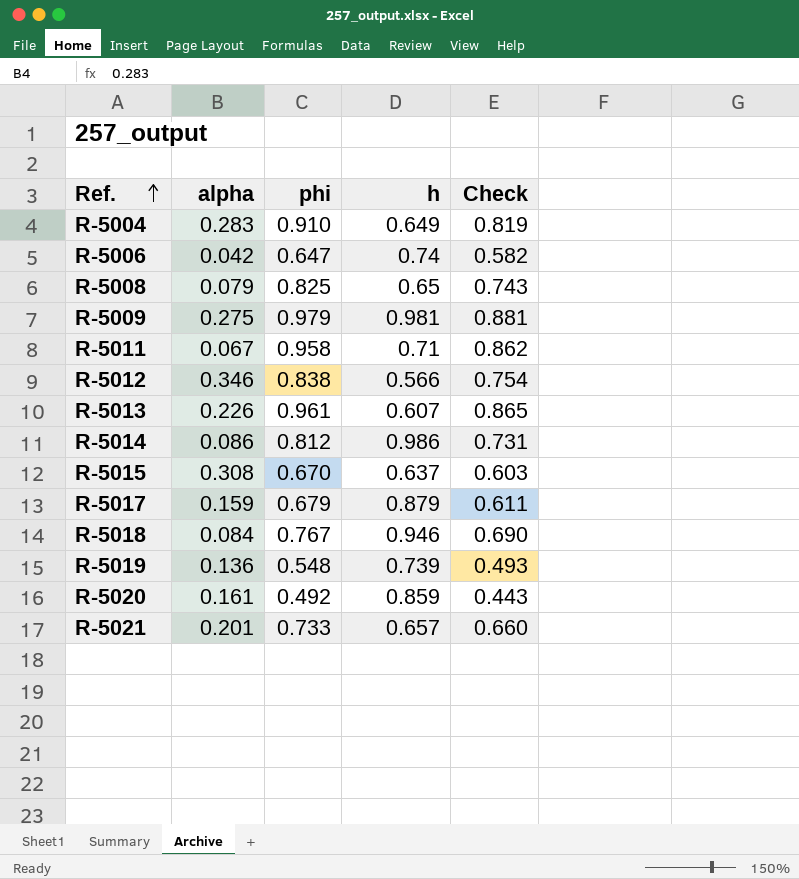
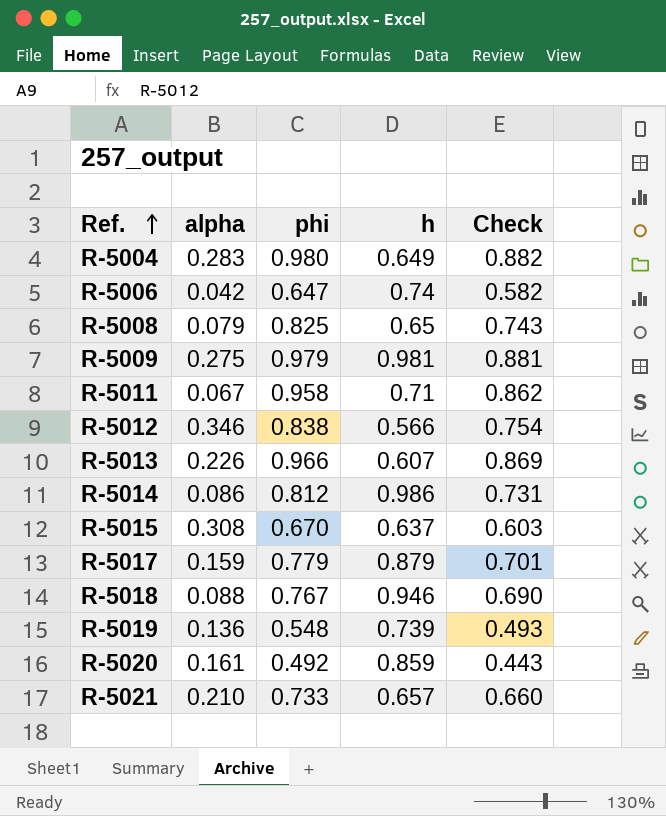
R-5004 | phi: 0.910 -> 0.980
R-5004 | Check: 0.819 -> 0.882
R-5013 | phi: 0.961 -> 0.966
R-5013 | Check: 0.865 -> 0.869
R-5017 | phi: 0.679 -> 0.779
R-5017 | Check: 0.611 -> 0.701
R-5018 | alpha: 0.084 -> 0.088
R-5021 | alpha: 0.201 -> 0.210

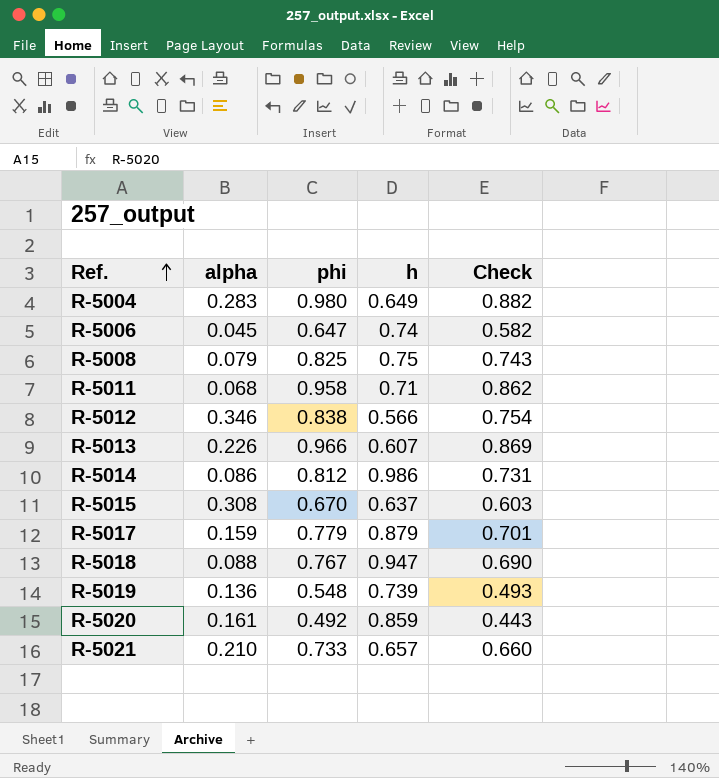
row R-5009: 0.275 | 0.979 | 0.981 | 0.881 -> none
R-5006 | alpha: 0.042 -> 0.045
R-5008 | h: 0.65 -> 0.75
R-5011 | alpha: 0.067 -> 0.068
R-5018 | h: 0.946 -> 0.947

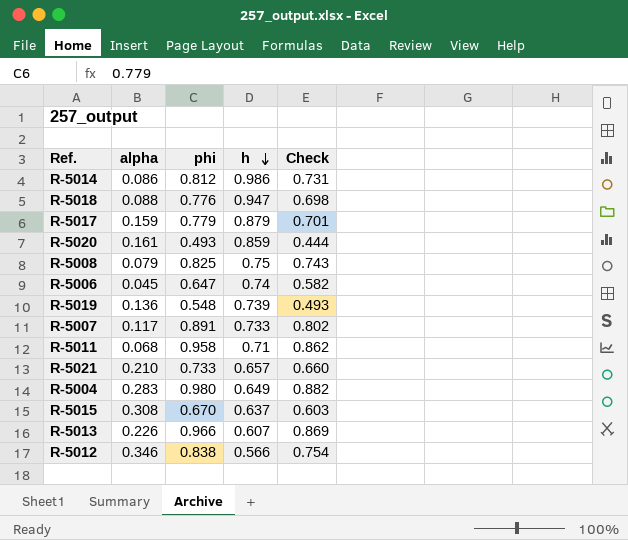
row order: Ref. ascending -> h descending
R-5018 | phi: 0.767 -> 0.776
R-5018 | Check: 0.690 -> 0.698
R-5020 | phi: 0.492 -> 0.493
R-5020 | Check: 0.443 -> 0.444
row R-5007: none -> 0.117 | 0.891 | 0.733 | 0.802

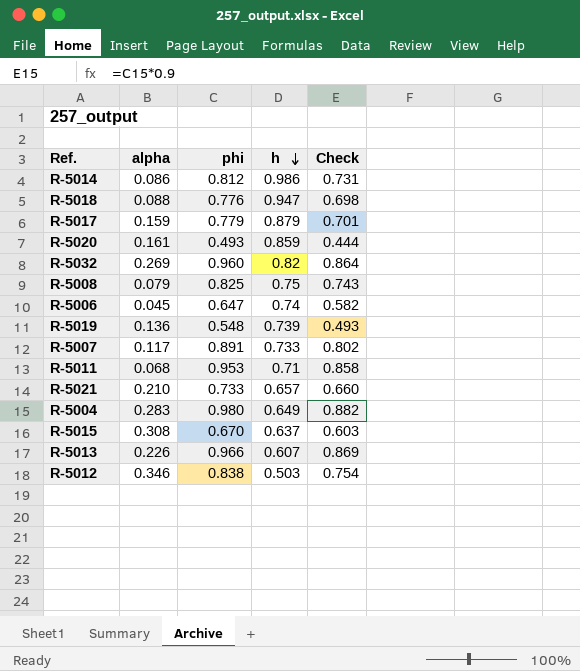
row R-5032: none -> 0.269 | 0.960 | 0.82 | 0.864
R-5011 | phi: 0.958 -> 0.953
R-5011 | Check: 0.862 -> 0.858
R-5012 | h: 0.566 -> 0.503

